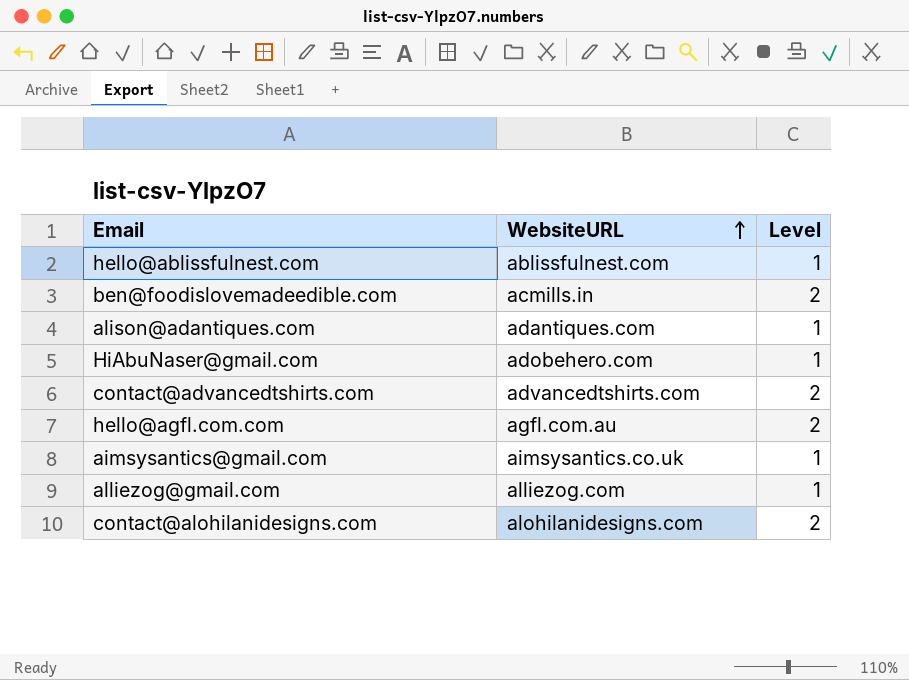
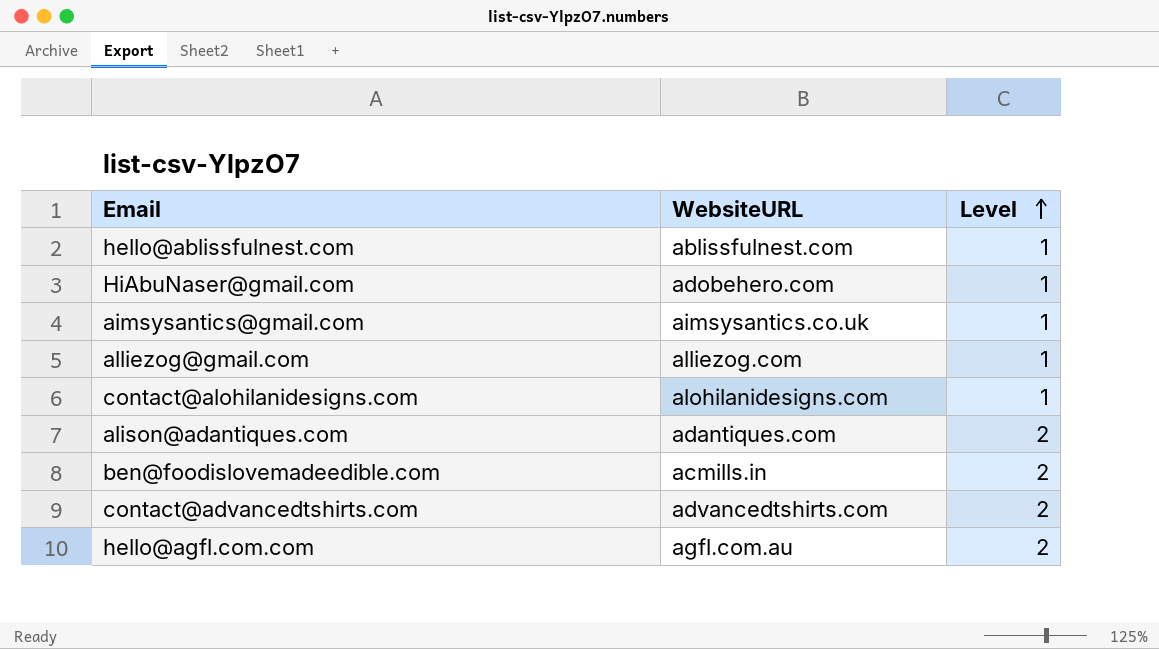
row order: WebsiteURL ascending -> Level ascending
contact@alohilanidesigns.com | Level: 2 -> 1
alison@adantiques.com | Level: 1 -> 2

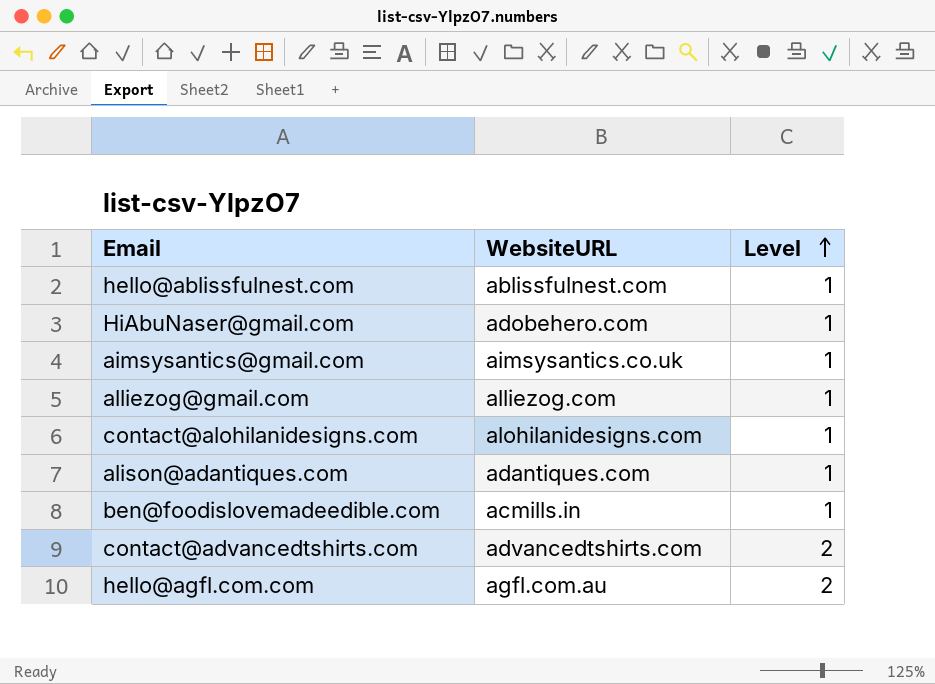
alison@adantiques.com | Level: 2 -> 1
ben@foodislovemadeedible.com | Level: 2 -> 1

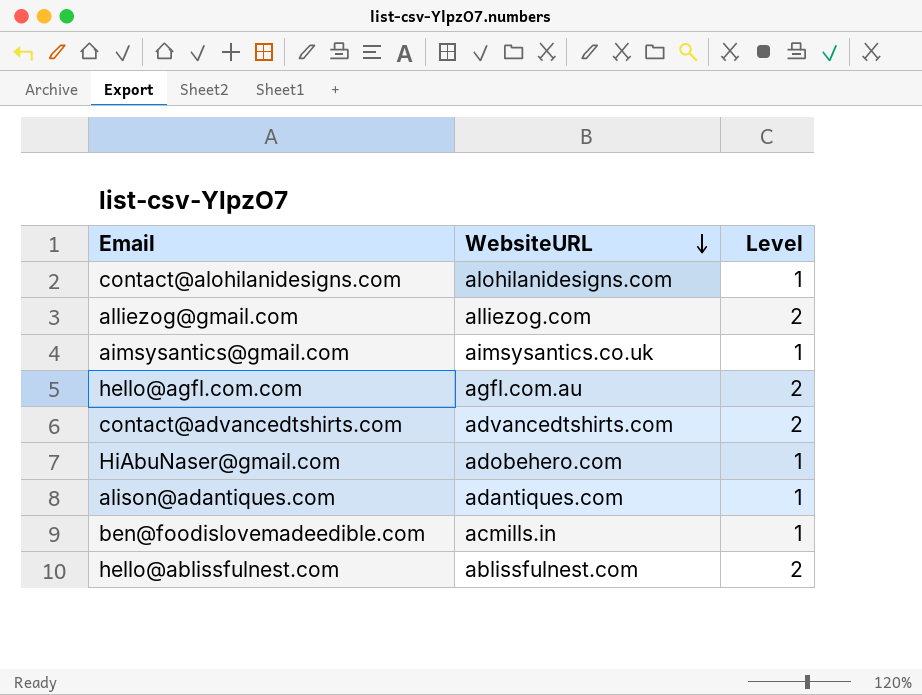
row order: Level ascending -> WebsiteURL descending
alliezog@gmail.com | Level: 1 -> 2
hello@ablissfulnest.com | Level: 1 -> 2

